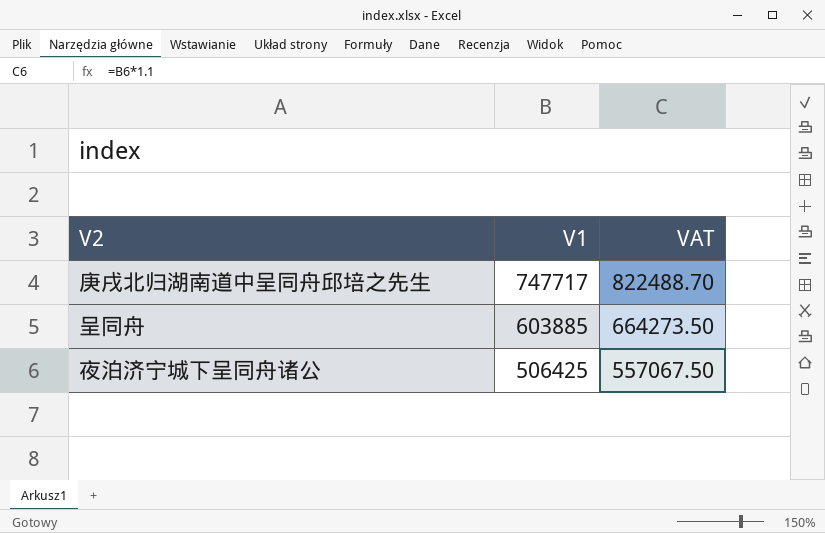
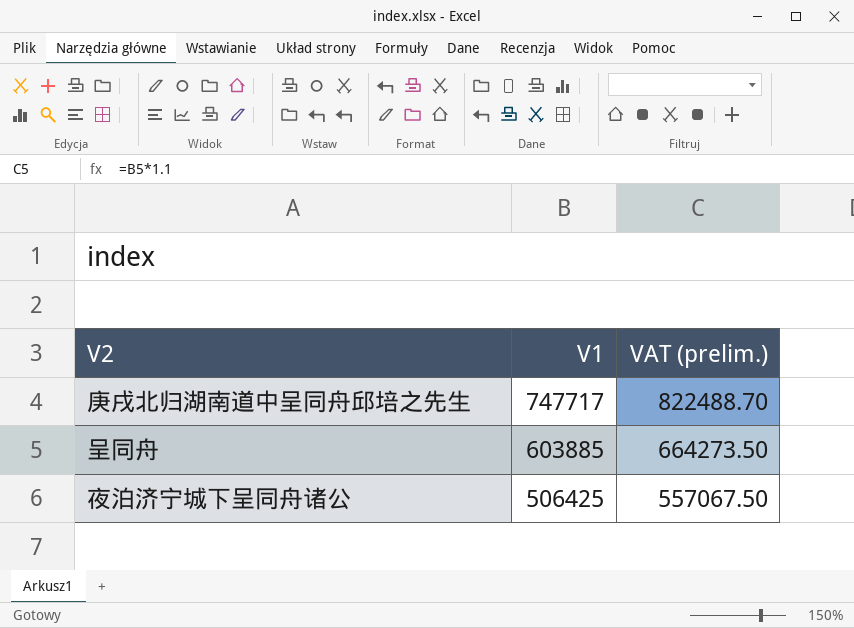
column name: VAT -> VAT (prelim.)

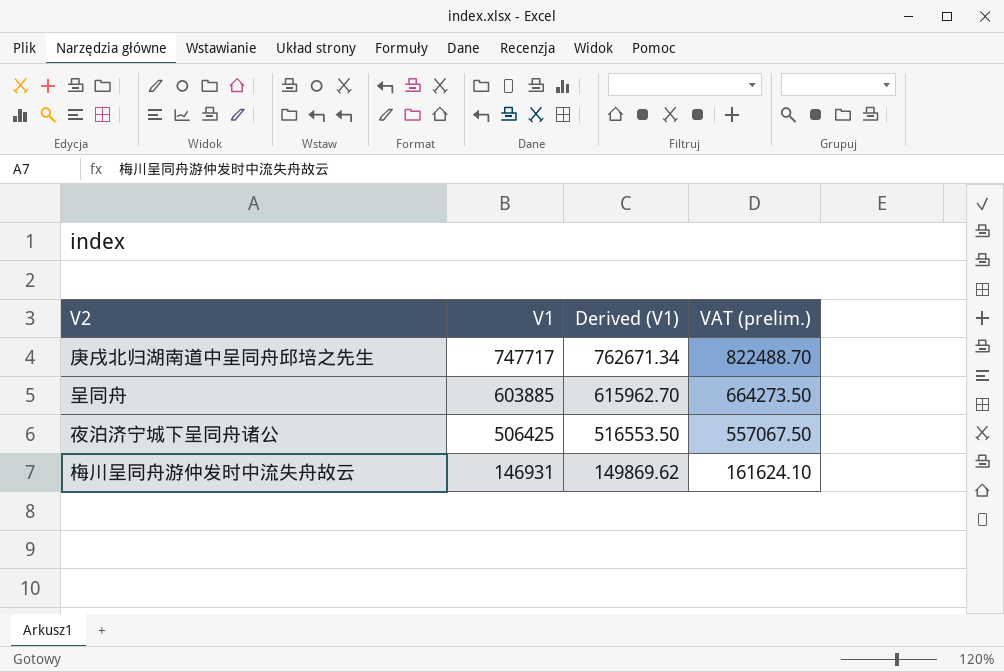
column Derived (V1) | formula: none -> [V1] * 1.02
row 梅川呈同舟游仲发时中流失舟故云: none -> 146931 | 149869.62 | 161624.10

